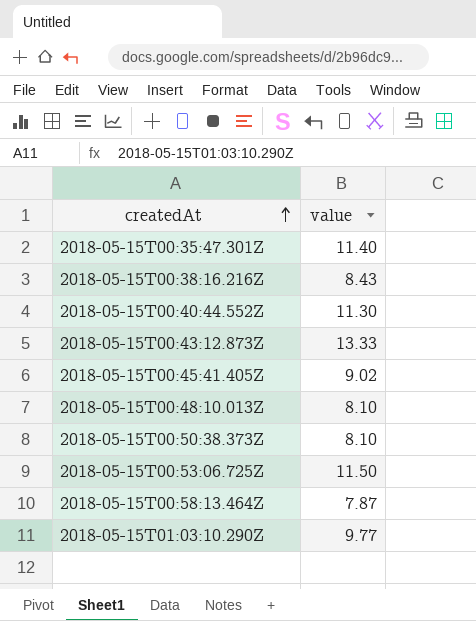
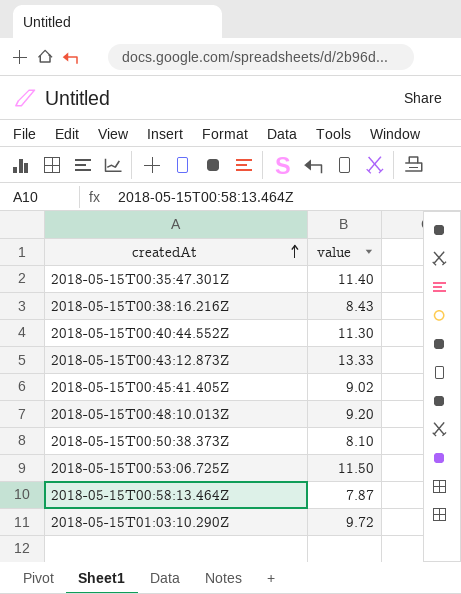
2018-05-15T00:48:10.013Z | value: 8.10 -> 9.20
2018-05-15T01:03:10.290Z | value: 9.77 -> 9.72

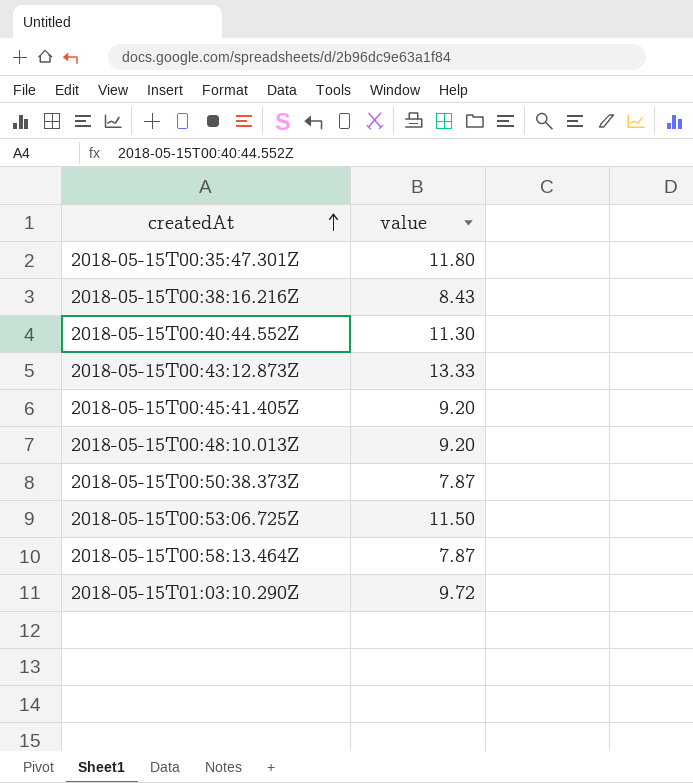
2018-05-15T00:35:47.301Z | value: 11.40 -> 11.80
2018-05-15T00:45:41.405Z | value: 9.02 -> 9.20
2018-05-15T00:50:38.373Z | value: 8.10 -> 7.87

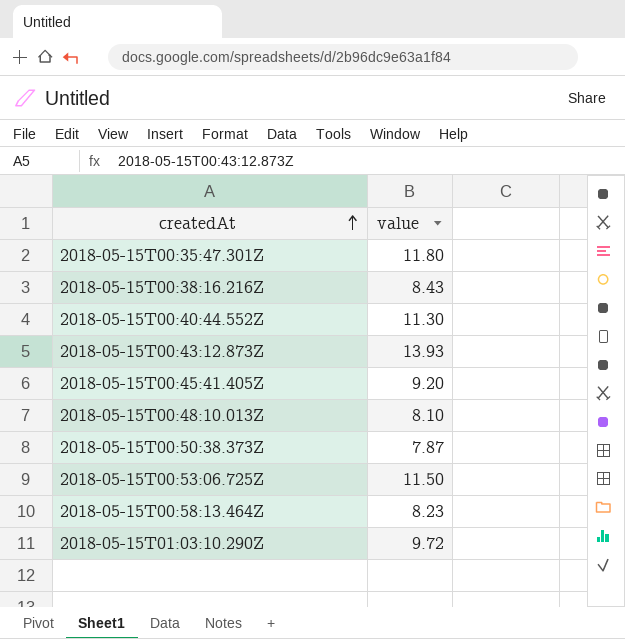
2018-05-15T00:43:12.873Z | value: 13.33 -> 13.93
2018-05-15T00:48:10.013Z | value: 9.20 -> 8.10
2018-05-15T00:58:13.464Z | value: 7.87 -> 8.23

